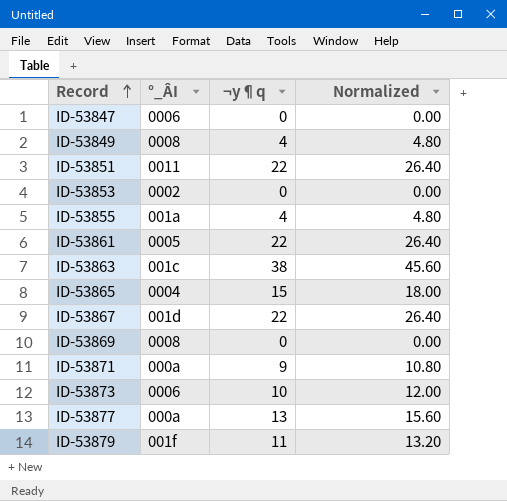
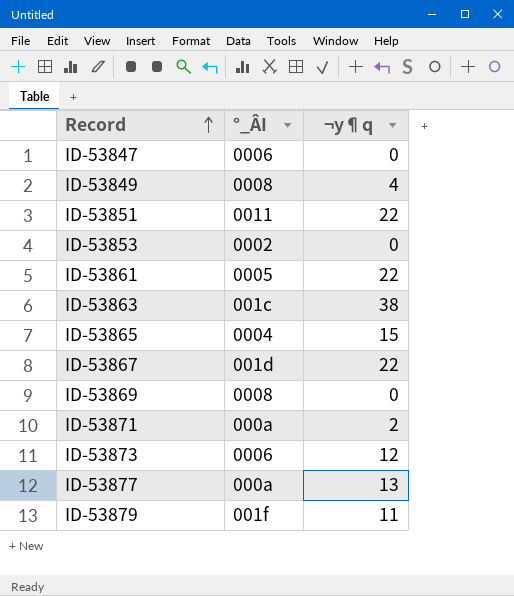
column Normalized | formula: [¬y¶q] * 1.2 -> none
row ID-53855: 001a | 4 | 4.80 -> none
ID-53871 | ¬y¶q: 9 -> 2
ID-53873 | ¬y¶q: 10 -> 12

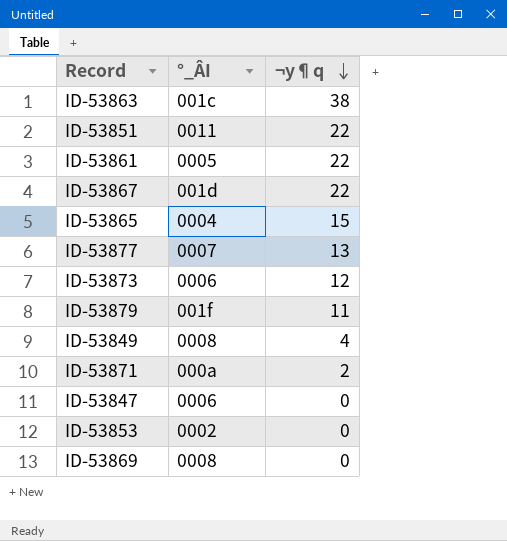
row order: Record ascending -> ¬y¶q descending
ID-53877 | °_ÂI: 000a -> 0007

